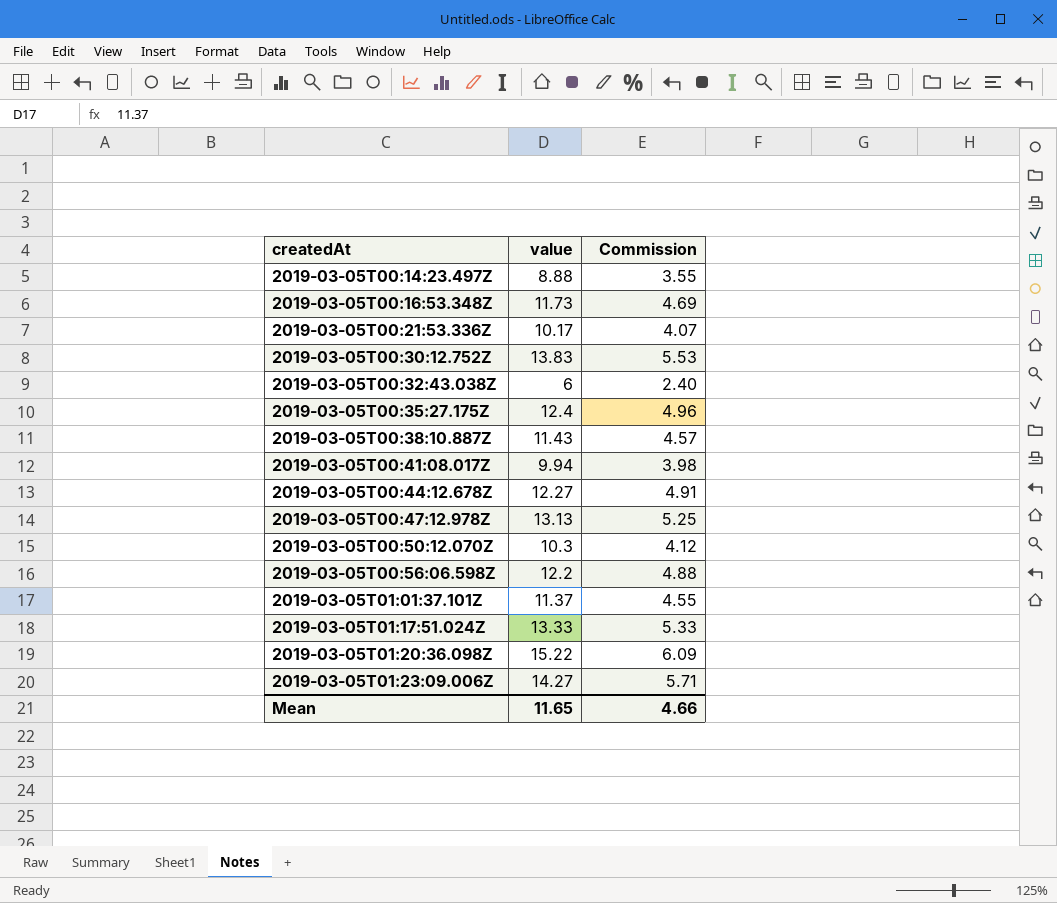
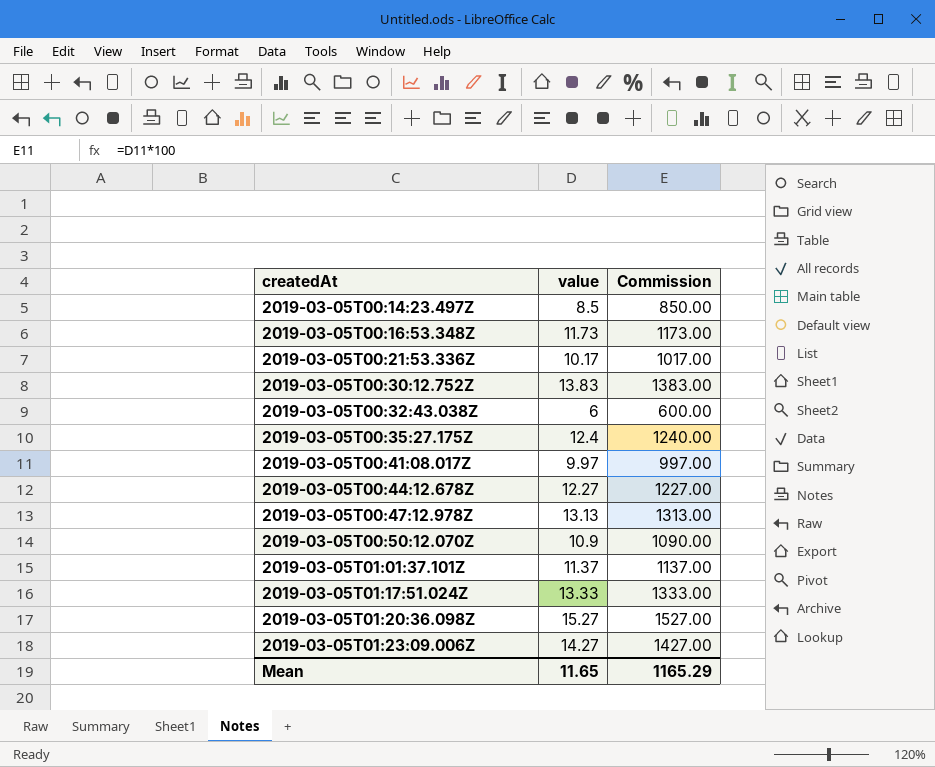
column Commission | formula: [value] * 0.4 -> [value] * 100
row 2019-03-05T00:38:10.887Z: 11.43 | 4.57 -> none
row 2019-03-05T00:56:06.598Z: 12.2 | 4.88 -> none
2019-03-05T00:14:23.497Z | value: 8.88 -> 8.5
2019-03-05T00:41:08.017Z | value: 9.94 -> 9.97
2019-03-05T00:50:12.070Z | value: 10.3 -> 10.9
2019-03-05T01:20:36.098Z | value: 15.22 -> 15.27
Mean | Commission: 4.66 -> 1165.29

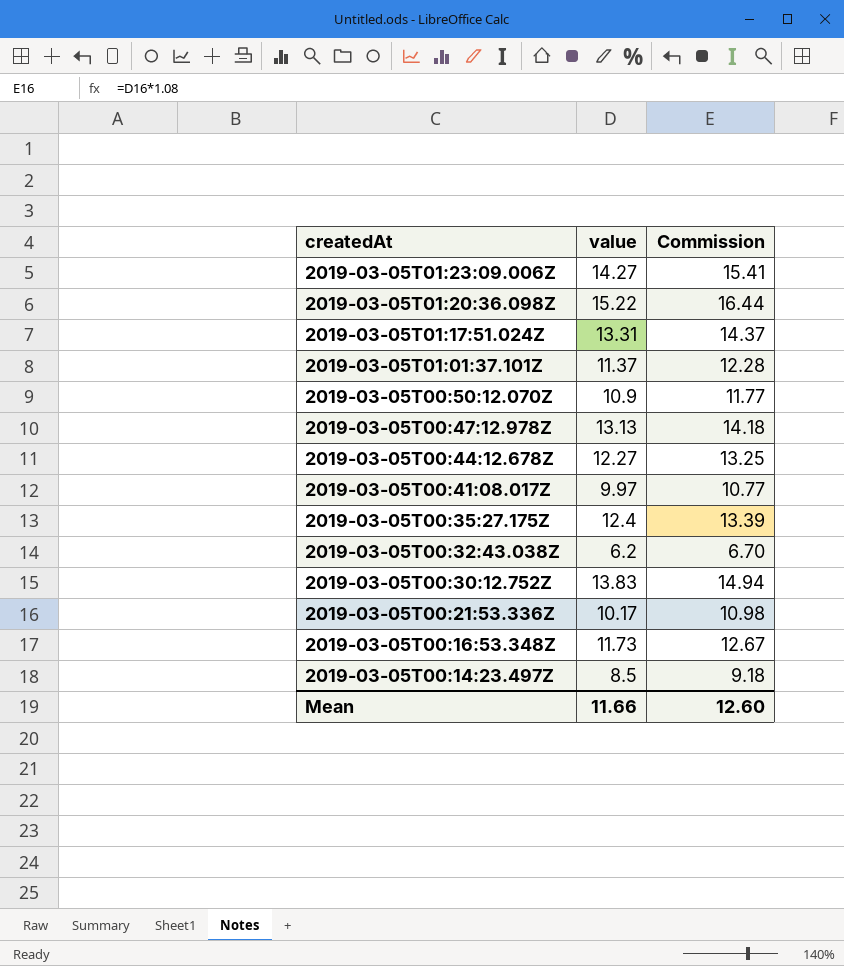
row order: createdAt ascending -> createdAt descending
column Commission | formula: [value] * 100 -> [value] * 1.08
2019-03-05T01:20:36.098Z | value: 15.27 -> 15.22
2019-03-05T01:17:51.024Z | value: 13.33 -> 13.31
2019-03-05T00:32:43.038Z | value: 6 -> 6.2
Mean | value: 11.65 -> 11.66
Mean | Commission: 1165.29 -> 12.60

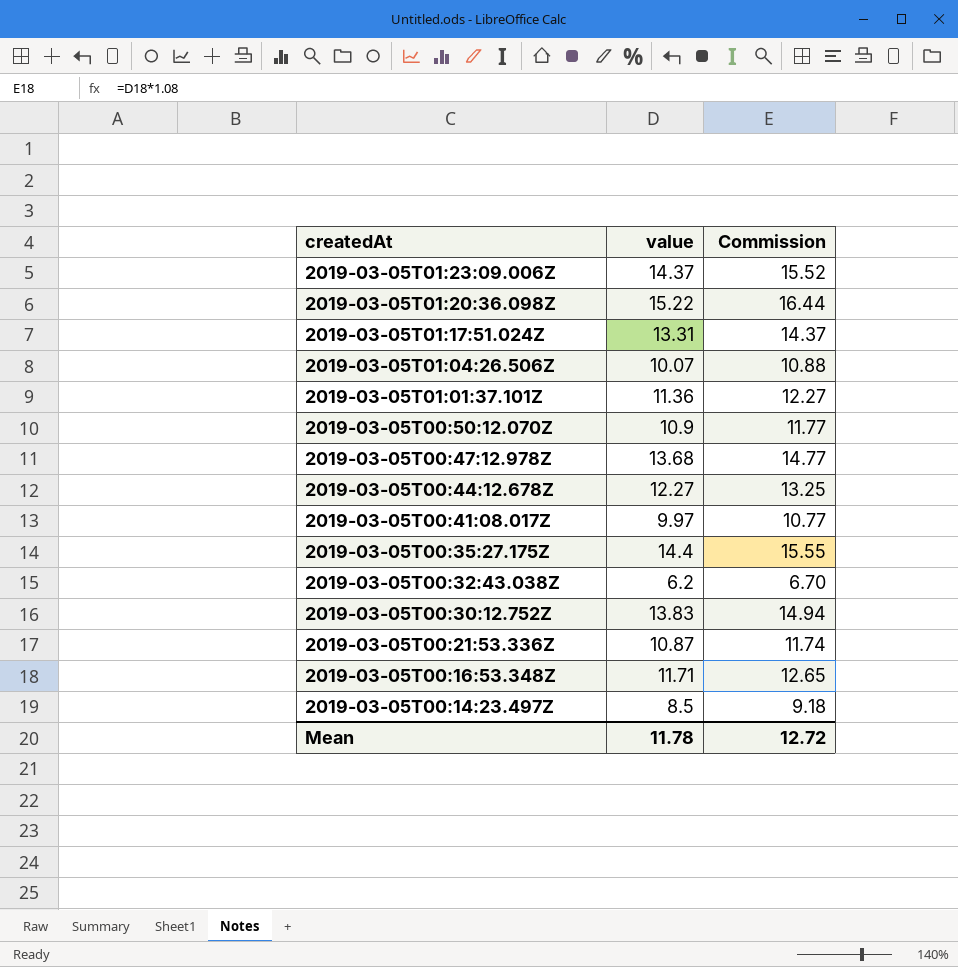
2019-03-05T01:23:09.006Z | value: 14.27 -> 14.37
2019-03-05T01:23:09.006Z | Commission: 15.41 -> 15.52
row 2019-03-05T01:04:26.506Z: none -> 10.07 | 10.88
2019-03-05T01:01:37.101Z | value: 11.37 -> 11.36
2019-03-05T01:01:37.101Z | Commission: 12.28 -> 12.27
2019-03-05T00:47:12.978Z | value: 13.13 -> 13.68
2019-03-05T00:47:12.978Z | Commission: 14.18 -> 14.77
2019-03-05T00:35:27.175Z | value: 12.4 -> 14.4
2019-03-05T00:35:27.175Z | Commission: 13.39 -> 15.55
2019-03-05T00:21:53.336Z | value: 10.17 -> 10.87
2019-03-05T00:21:53.336Z | Commission: 10.98 -> 11.74
2019-03-05T00:16:53.348Z | value: 11.73 -> 11.71
2019-03-05T00:16:53.348Z | Commission: 12.67 -> 12.65
Mean | value: 11.66 -> 11.78
Mean | Commission: 12.60 -> 12.72

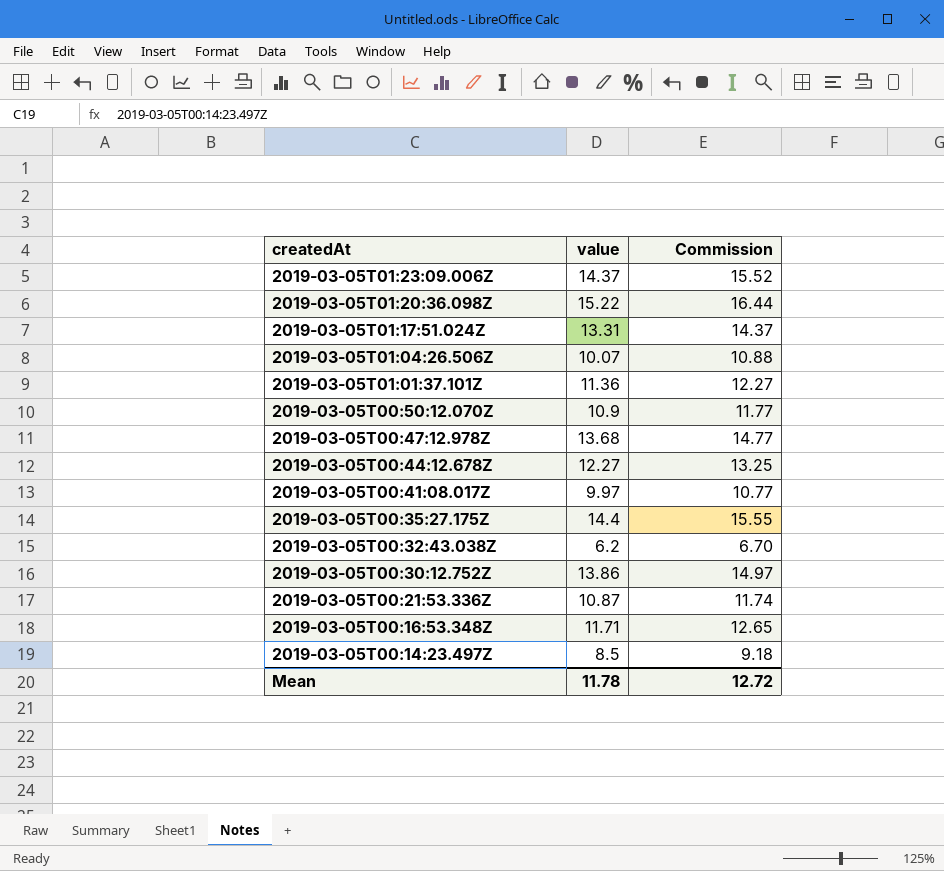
2019-03-05T00:30:12.752Z | value: 13.83 -> 13.86
2019-03-05T00:30:12.752Z | Commission: 14.94 -> 14.97

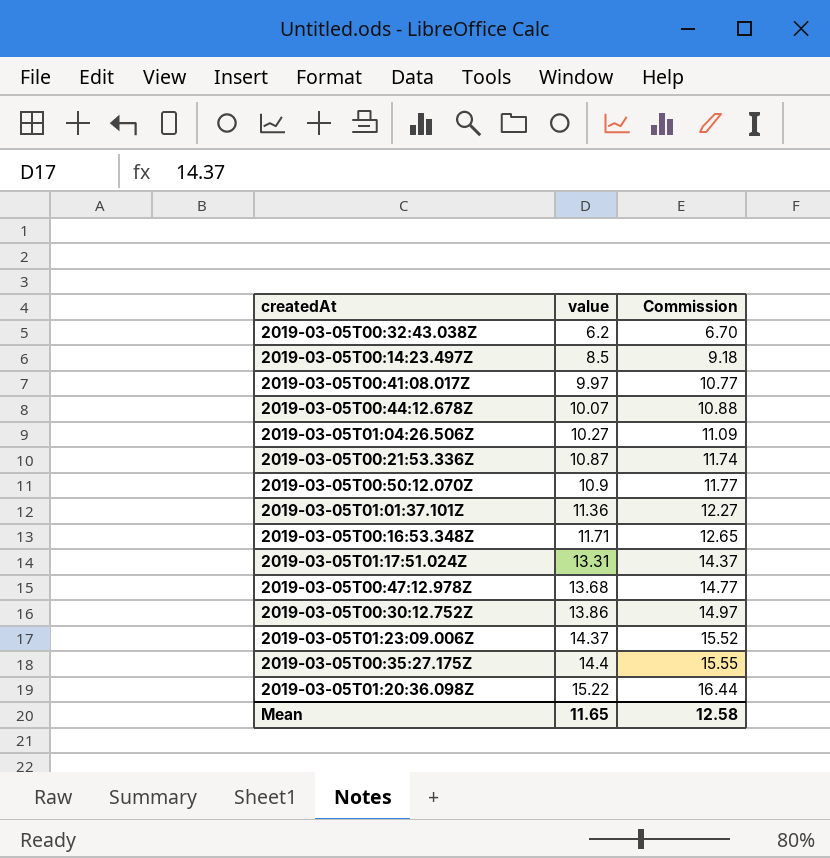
row order: createdAt descending -> value ascending
2019-03-05T00:44:12.678Z | value: 12.27 -> 10.07
2019-03-05T00:44:12.678Z | Commission: 13.25 -> 10.88
2019-03-05T01:04:26.506Z | value: 10.07 -> 10.27
2019-03-05T01:04:26.506Z | Commission: 10.88 -> 11.09
Mean | value: 11.78 -> 11.65
Mean | Commission: 12.72 -> 12.58

